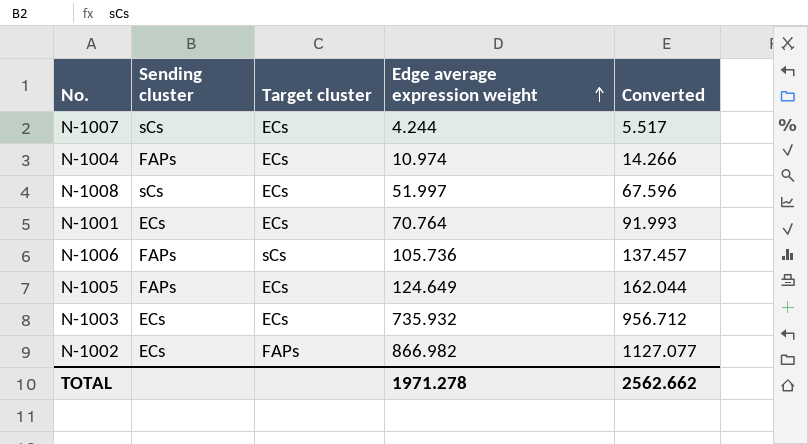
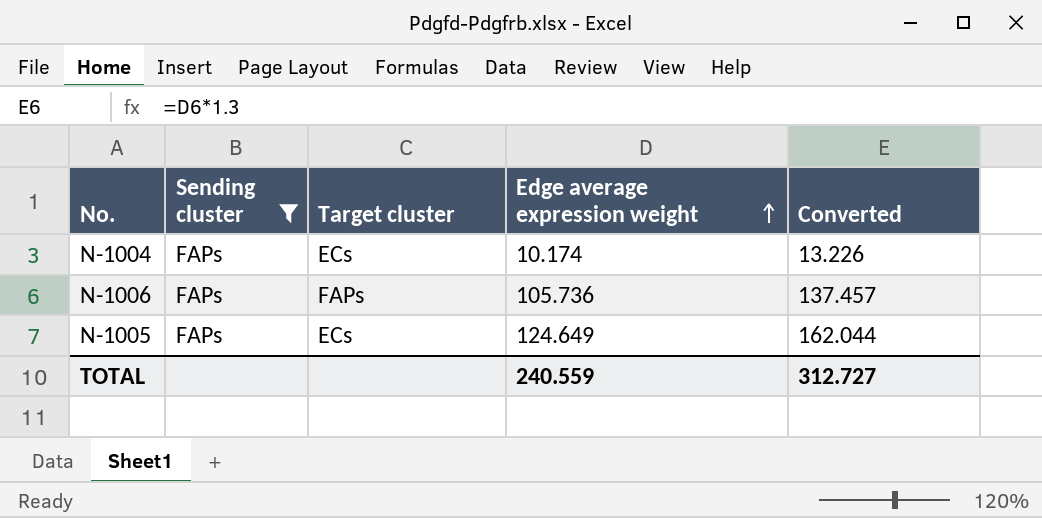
filter: none -> Sending cluster = FAPs
N-1004 | Edge average expression weight: 10.974 -> 10.174
N-1004 | Converted: 14.266 -> 13.226
N-1006 | Target cluster: sCs -> FAPs
TOTAL | Edge average expression weight: 1971.278 -> 240.559
TOTAL | Converted: 2562.662 -> 312.727

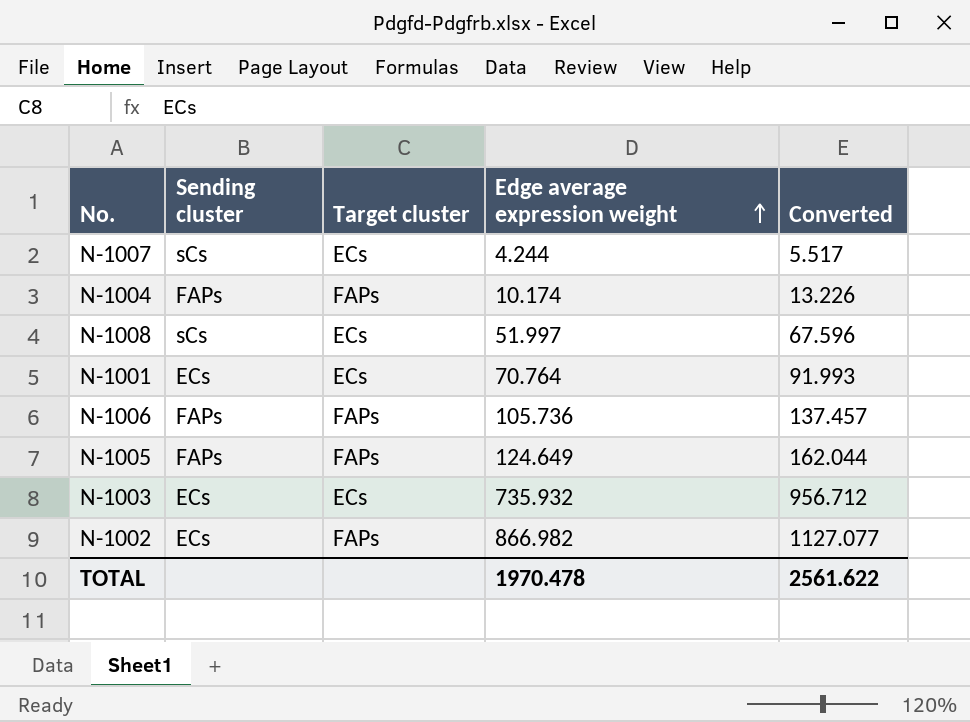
filter: Sending cluster = FAPs -> none
N-1004 | Target cluster: ECs -> FAPs
N-1005 | Target cluster: ECs -> FAPs
TOTAL | Edge average expression weight: 240.559 -> 1970.478
TOTAL | Converted: 312.727 -> 2561.622

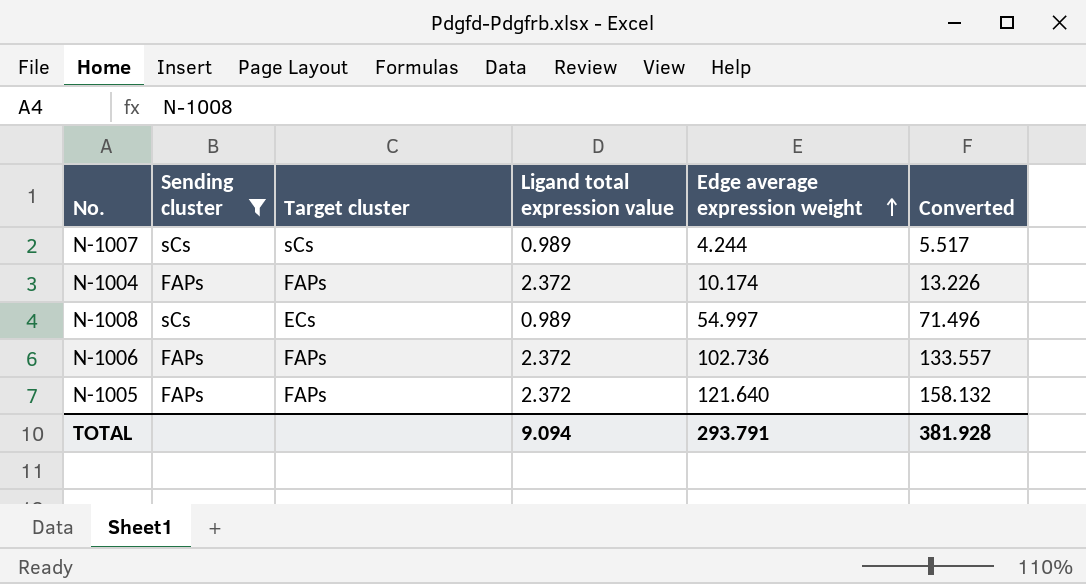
filter: none -> Sending cluster != ECs
column Ligand total expression value | position: none -> 4
N-1007 | Target cluster: ECs -> sCs
N-1008 | Edge average expression weight: 51.997 -> 54.997
N-1008 | Converted: 67.596 -> 71.496
N-1006 | Edge average expression weight: 105.736 -> 102.736
N-1006 | Converted: 137.457 -> 133.557
N-1005 | Edge average expression weight: 124.649 -> 121.640
N-1005 | Converted: 162.044 -> 158.132
TOTAL | Edge average expression weight: 1970.478 -> 293.791
TOTAL | Converted: 2561.622 -> 381.928

